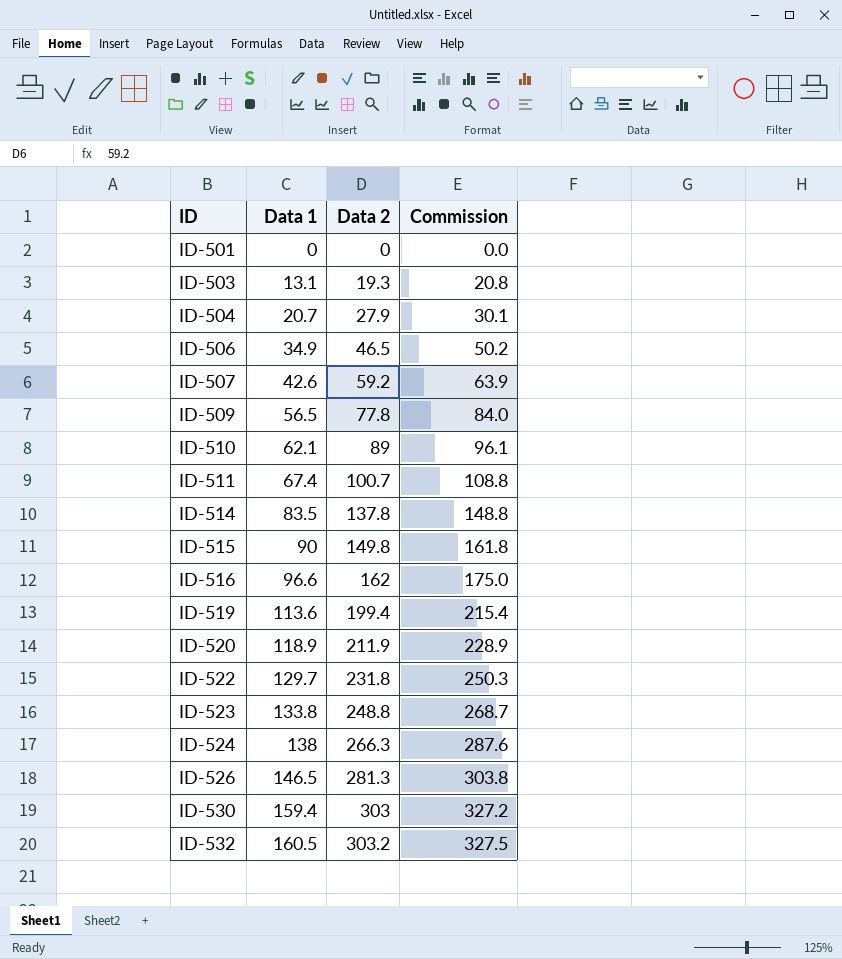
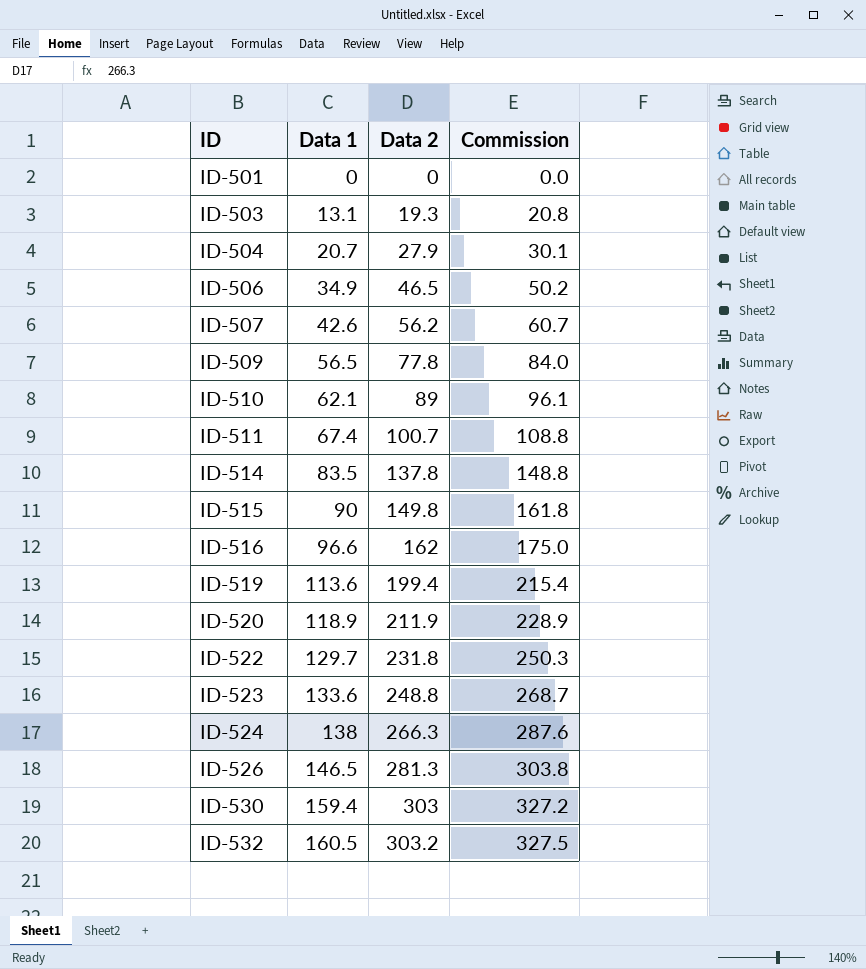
ID-507 | Data 2: 59.2 -> 56.2
ID-507 | Commission: 63.9 -> 60.7
ID-523 | Data 1: 133.8 -> 133.6

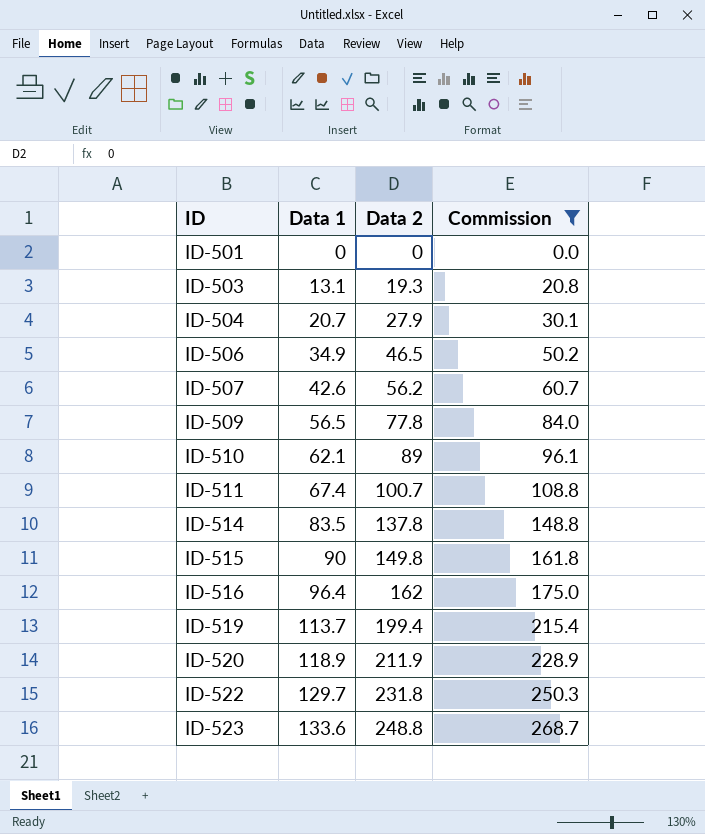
filter: none -> Commission <= 268.7
ID-516 | Data 1: 96.6 -> 96.4
ID-519 | Data 1: 113.6 -> 113.7

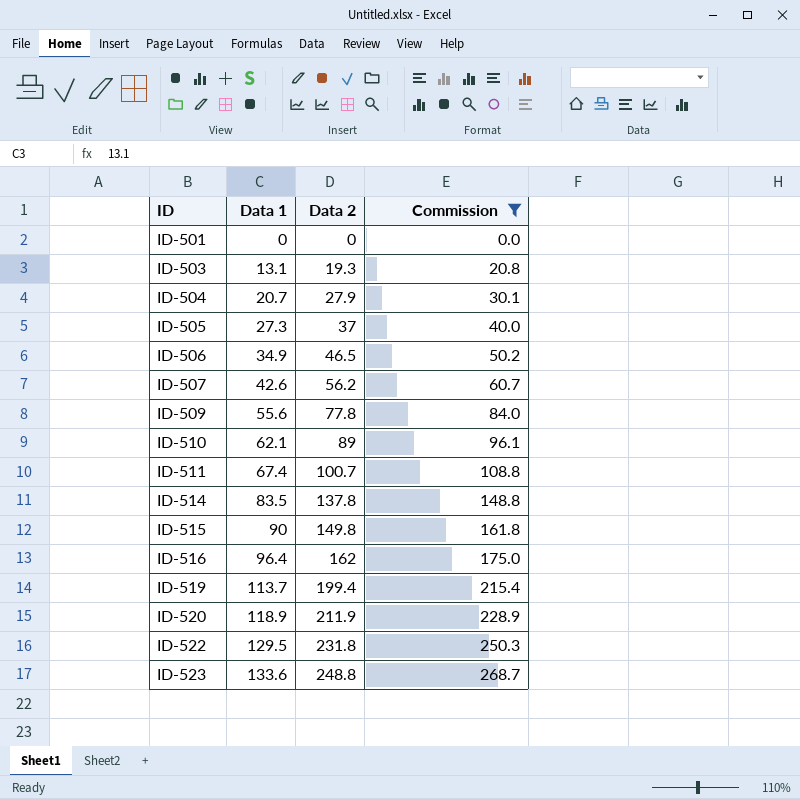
row ID-505: none -> 27.3 | 37 | 40.0
ID-509 | Data 1: 56.5 -> 55.6
ID-522 | Data 1: 129.7 -> 129.5

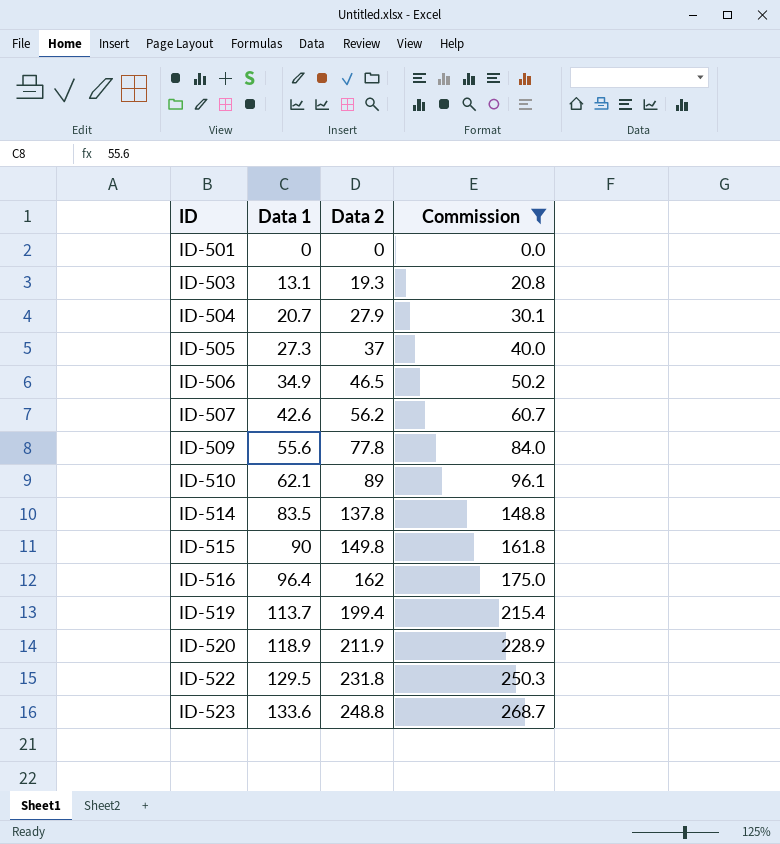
row ID-511: 67.4 | 100.7 | 108.8 -> none

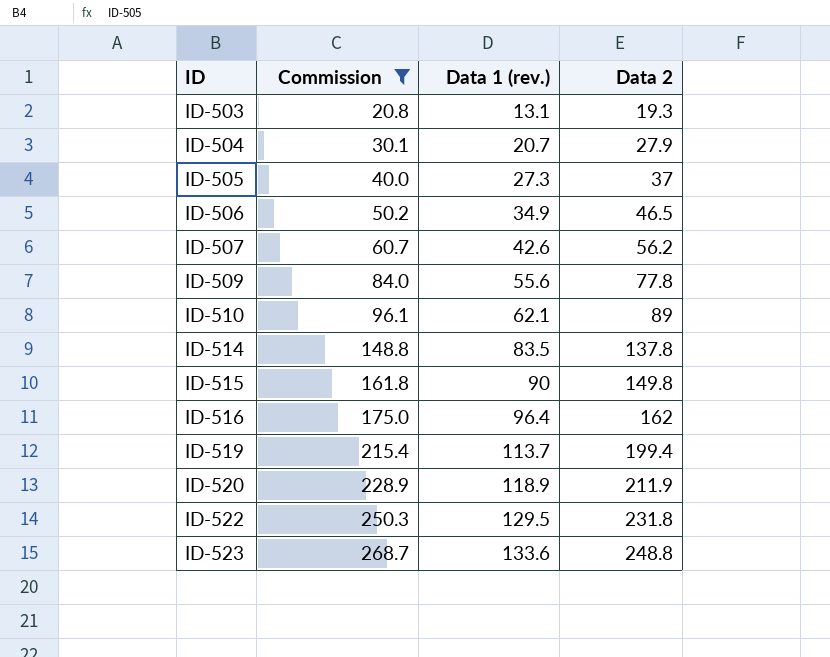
column Commission | position: 4 -> 2
column name: Data 1 -> Data 1 (rev.)
row ID-501: 0 | 0 | 0.0 -> none

